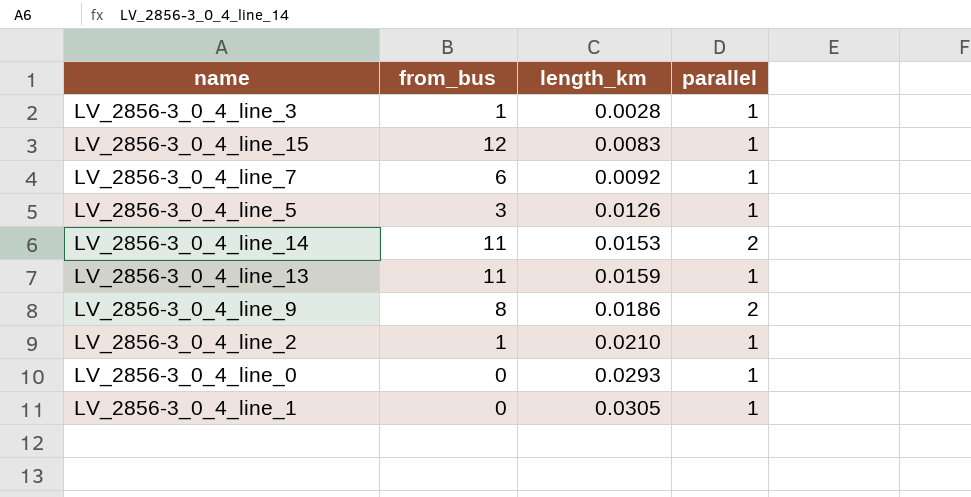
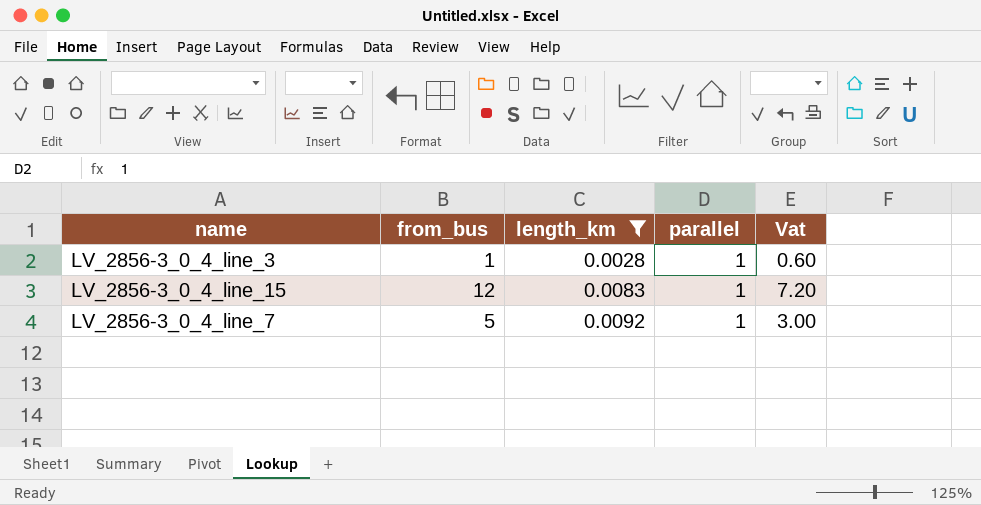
filter: none -> length_km <= 0.0092
column Vat | formula: none -> [from_bus] * 0.6
LV_2856-3_0_4_line_7 | from_bus: 6 -> 5

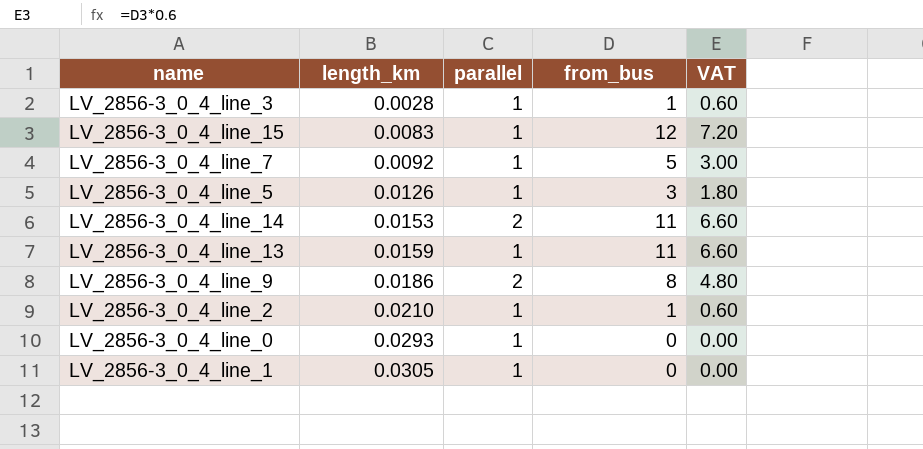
filter: length_km <= 0.0092 -> none
column from_bus | position: 2 -> 4
column name: Vat -> VAT

